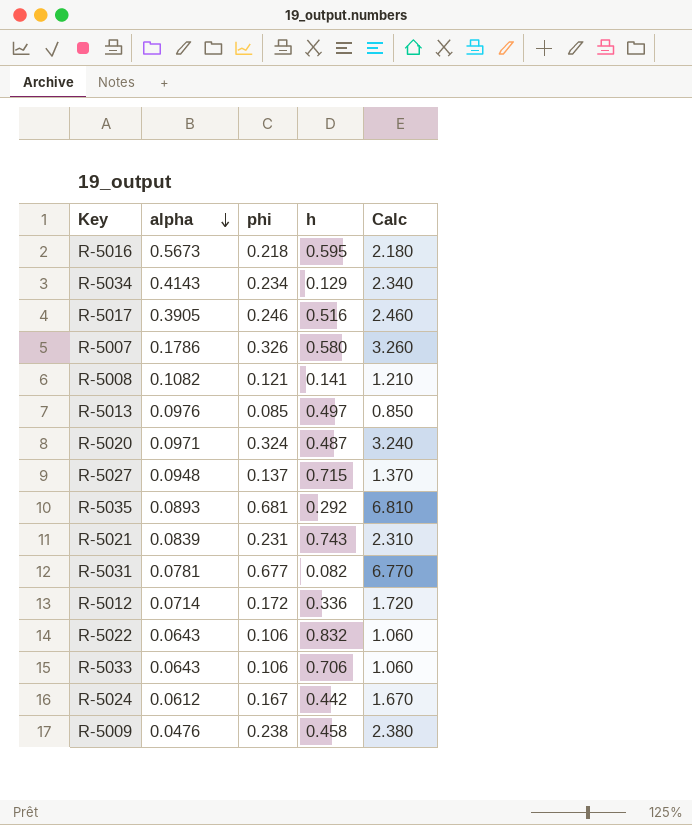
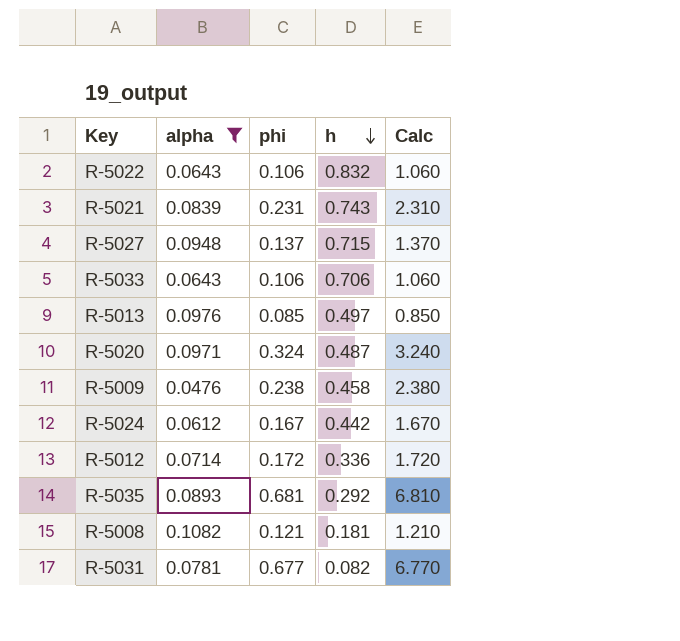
filter: none -> alpha <= 0.1082
row order: alpha descending -> h descending
R-5008 | h: 0.141 -> 0.181

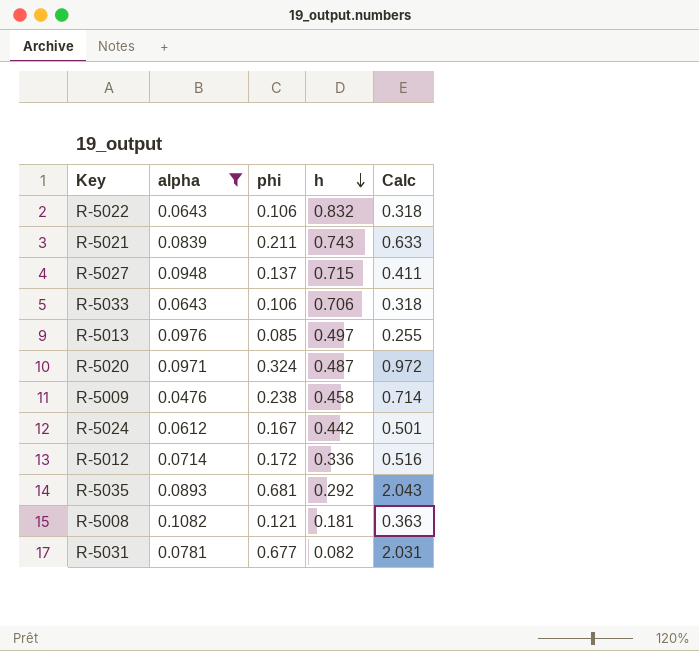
column Calc | formula: [phi] * 10 -> [phi] * 3
R-5021 | phi: 0.231 -> 0.211

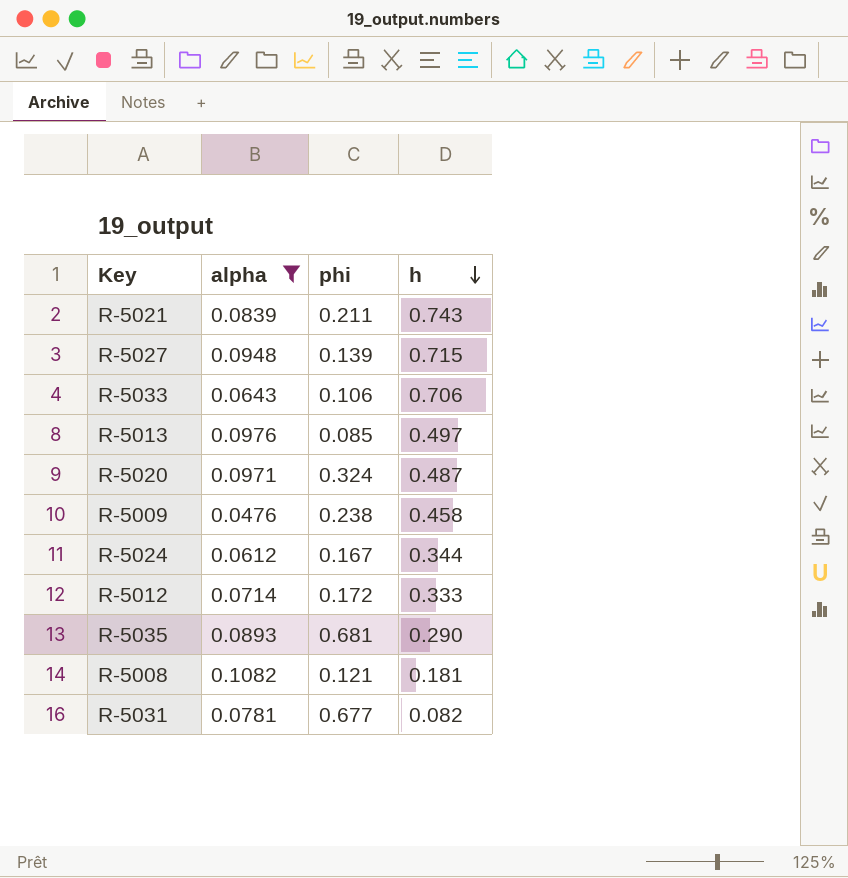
column Calc | formula: [phi] * 3 -> none
row R-5022: 0.0643 | 0.106 | 0.832 | 0.318 -> none
R-5027 | phi: 0.137 -> 0.139
R-5024 | h: 0.442 -> 0.344
R-5012 | h: 0.336 -> 0.333
R-5035 | h: 0.292 -> 0.290

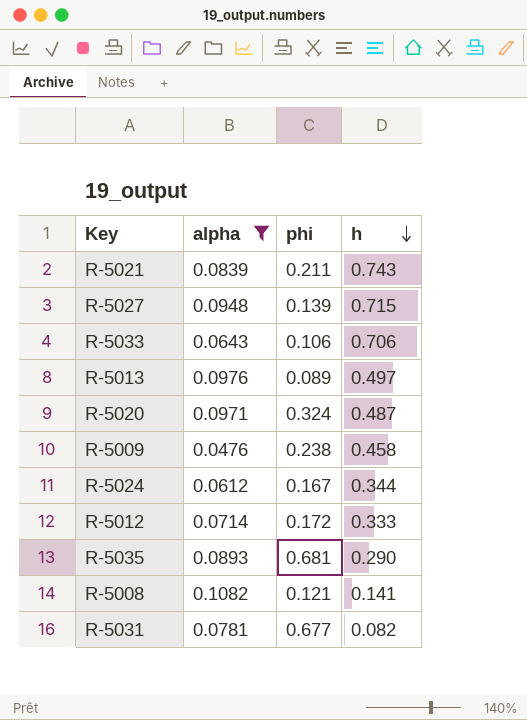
R-5013 | phi: 0.085 -> 0.089
R-5008 | h: 0.181 -> 0.141

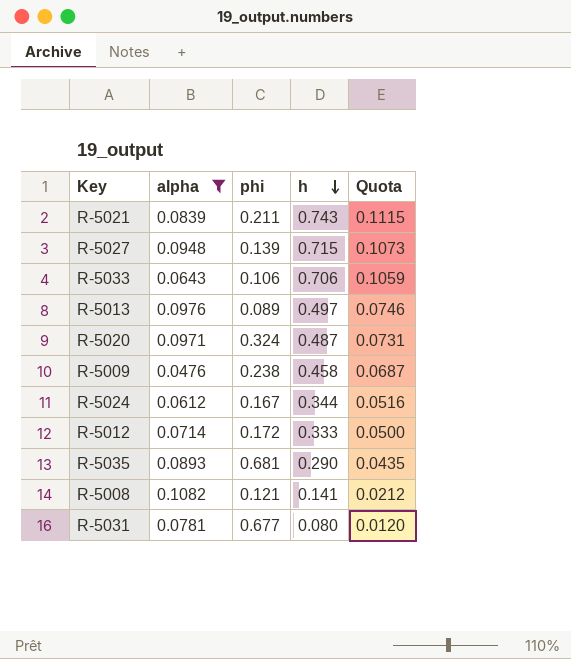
column Quota | formula: none -> [h] * 0.15
R-5031 | h: 0.082 -> 0.080

